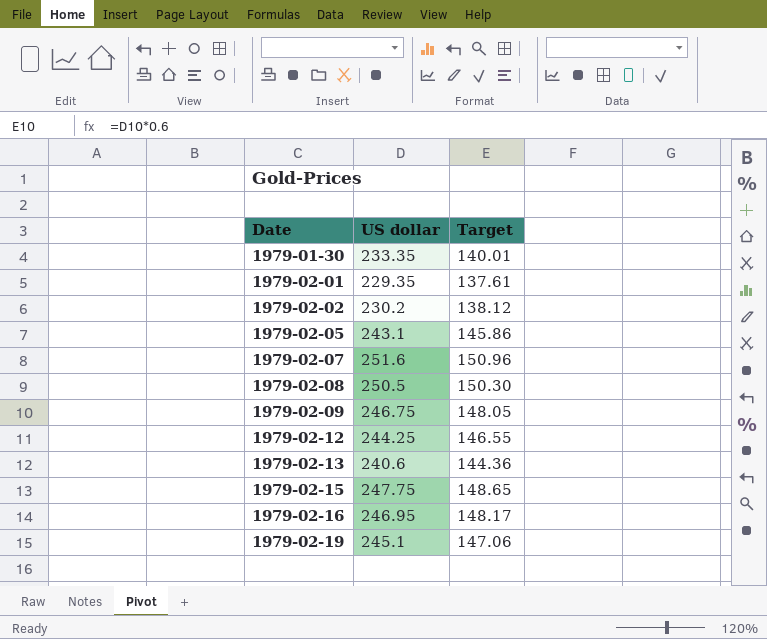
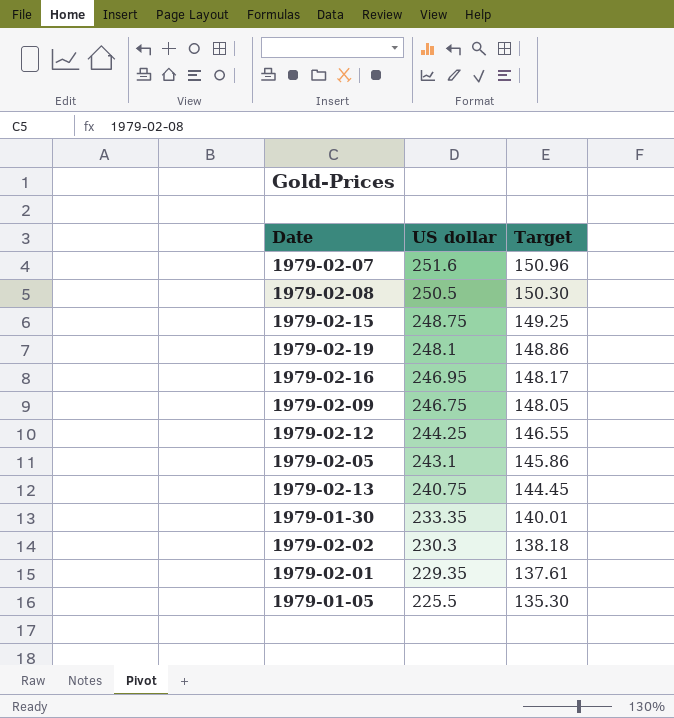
row order: Date ascending -> US dollar descending
1979-02-15 | US dollar: 247.75 -> 248.75
1979-02-15 | Target: 148.65 -> 149.25
1979-02-19 | US dollar: 245.1 -> 248.1
1979-02-19 | Target: 147.06 -> 148.86
1979-02-13 | US dollar: 240.6 -> 240.75
1979-02-13 | Target: 144.36 -> 144.45
1979-02-02 | US dollar: 230.2 -> 230.3
1979-02-02 | Target: 138.12 -> 138.18
row 1979-01-05: none -> 225.5 | 135.30

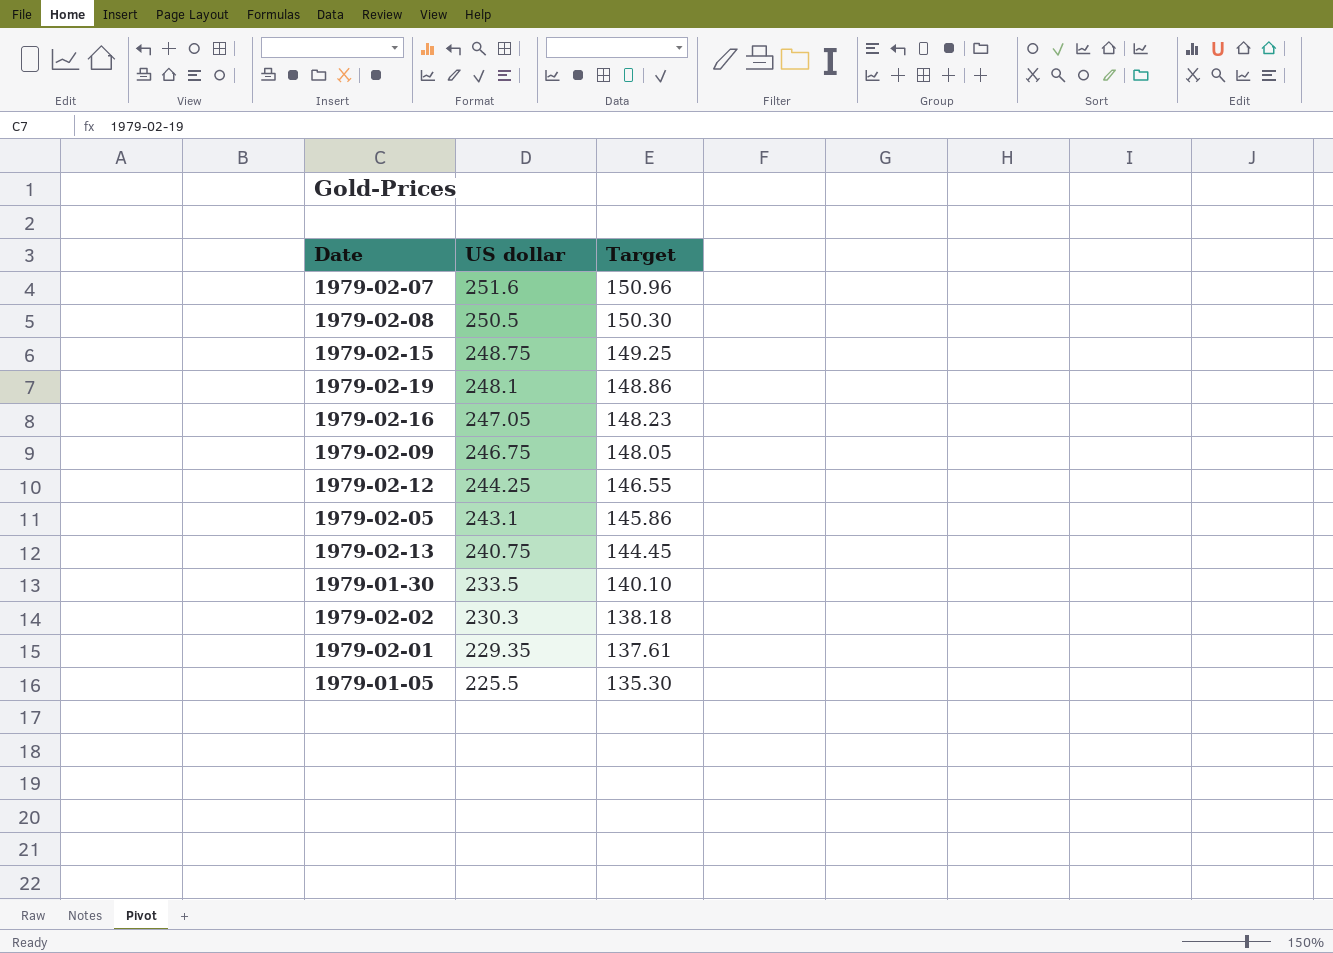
1979-02-16 | US dollar: 246.95 -> 247.05
1979-02-16 | Target: 148.17 -> 148.23
1979-01-30 | US dollar: 233.35 -> 233.5
1979-01-30 | Target: 140.01 -> 140.10

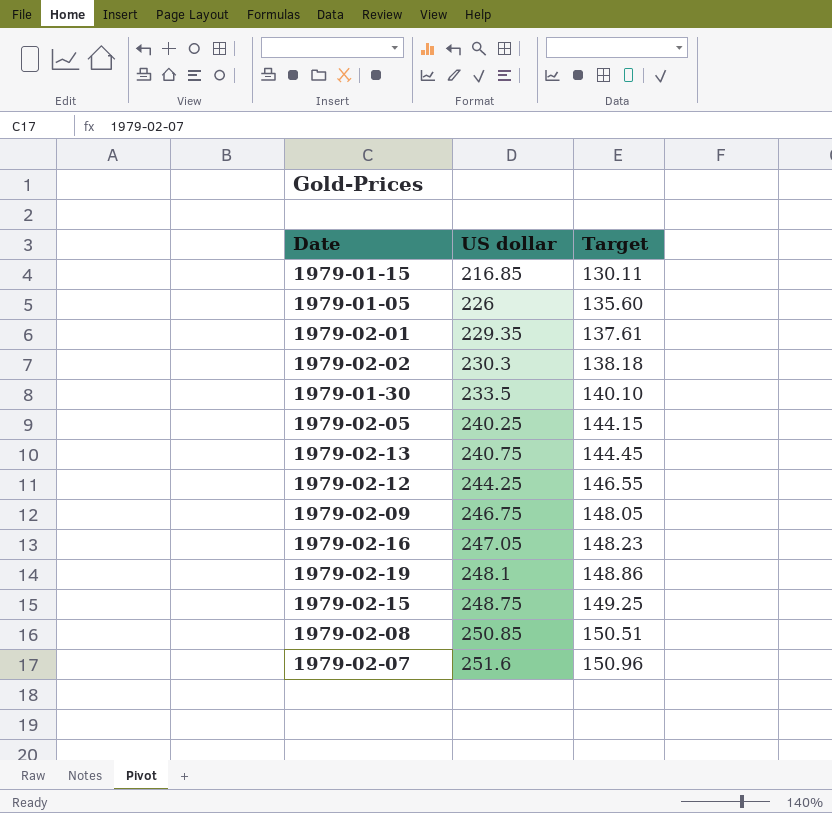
row order: US dollar descending -> US dollar ascending
row 1979-01-15: none -> 216.85 | 130.11
1979-01-05 | US dollar: 225.5 -> 226
1979-01-05 | Target: 135.30 -> 135.60
1979-02-05 | US dollar: 243.1 -> 240.25
1979-02-05 | Target: 145.86 -> 144.15
1979-02-08 | US dollar: 250.5 -> 250.85
1979-02-08 | Target: 150.30 -> 150.51

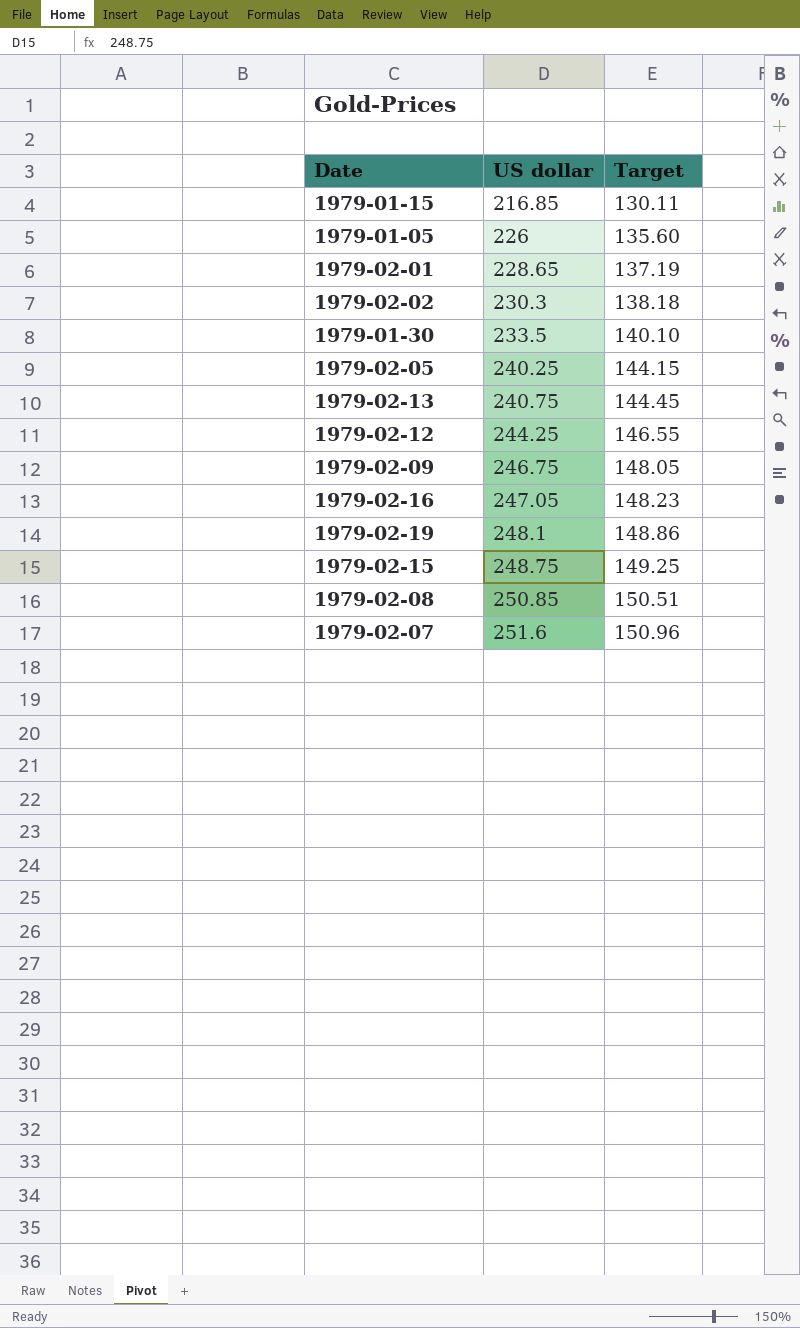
1979-02-01 | US dollar: 229.35 -> 228.65
1979-02-01 | Target: 137.61 -> 137.19

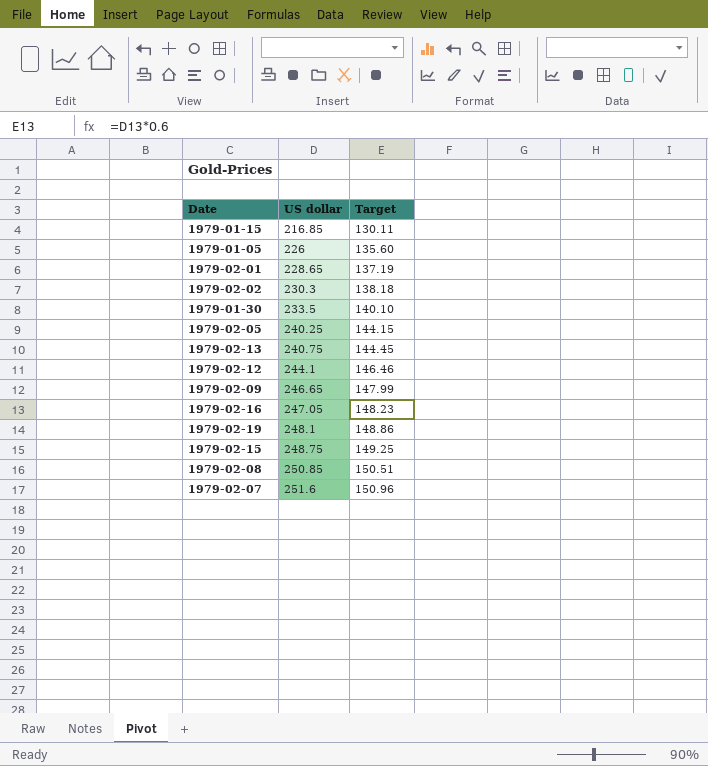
1979-02-12 | US dollar: 244.25 -> 244.1
1979-02-12 | Target: 146.55 -> 146.46
1979-02-09 | US dollar: 246.75 -> 246.65
1979-02-09 | Target: 148.05 -> 147.99

